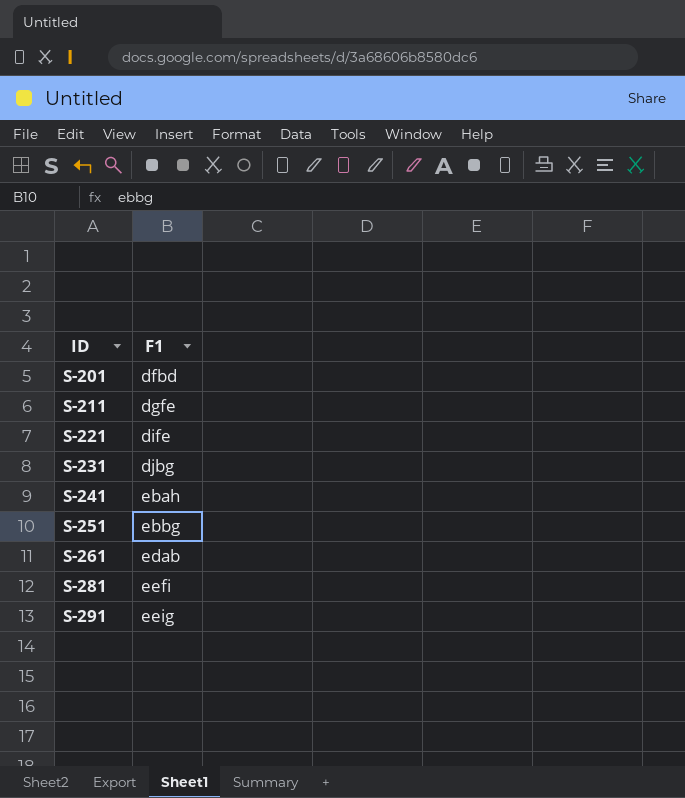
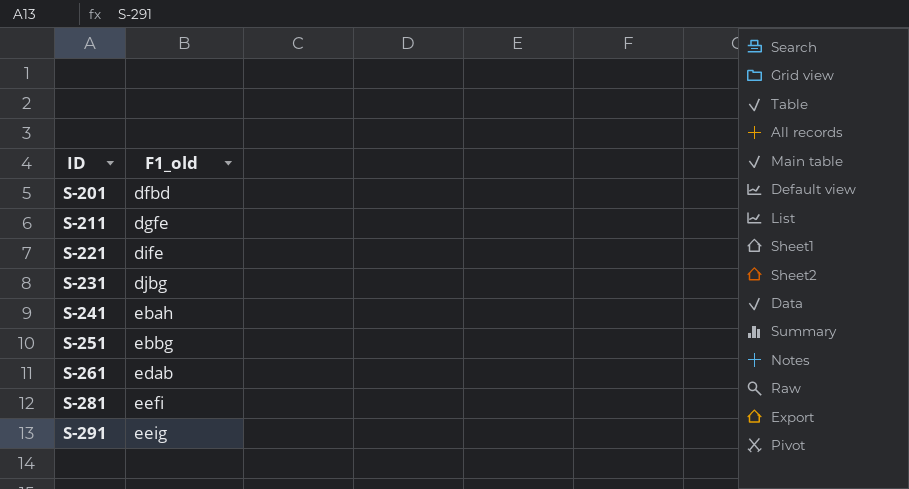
column name: F1 -> F1_old

